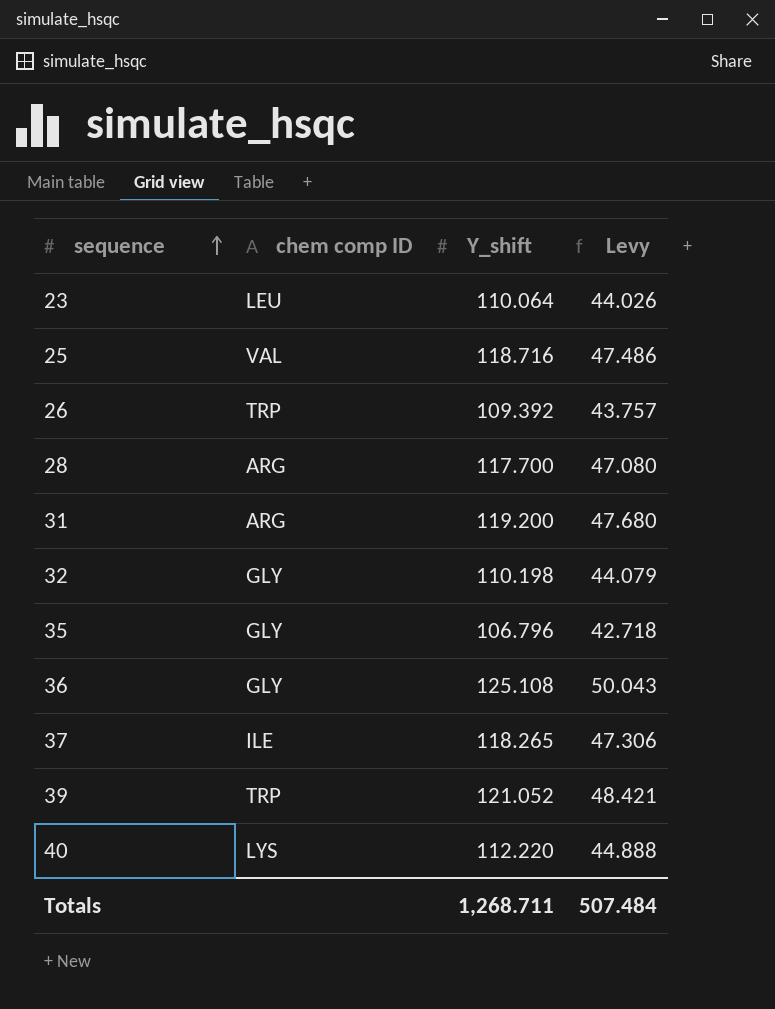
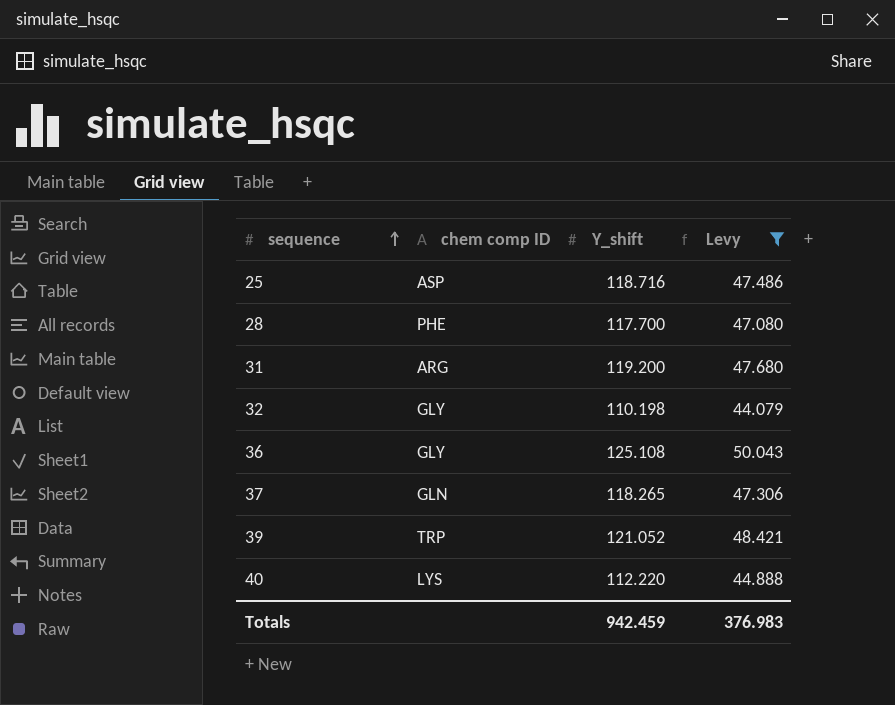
filter: none -> Levy >= 44.079
25 | chem comp ID: VAL -> ASP
28 | chem comp ID: ARG -> PHE
37 | chem comp ID: ILE -> GLN
Totals | Y_shift: 1,268.711 -> 942.459
Totals | Levy: 507.484 -> 376.983

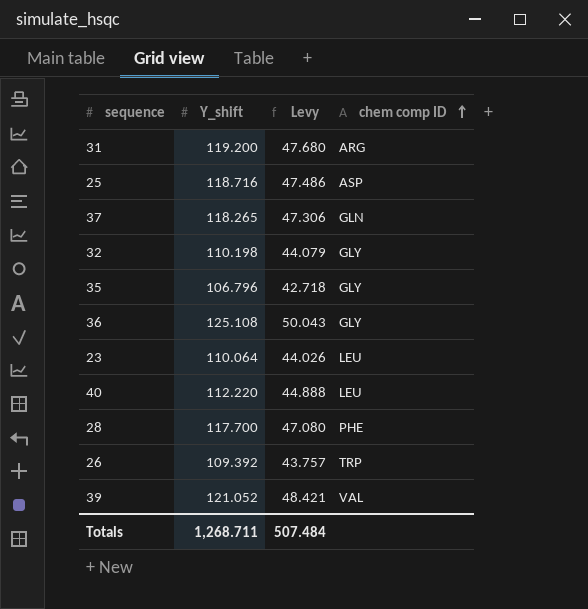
filter: Levy >= 44.079 -> none
row order: sequence ascending -> chem comp ID ascending
column chem comp ID | position: 2 -> 4
40 | chem comp ID: LYS -> LEU
39 | chem comp ID: TRP -> VAL
Totals | Y_shift: 942.459 -> 1,268.711
Totals | Levy: 376.983 -> 507.484

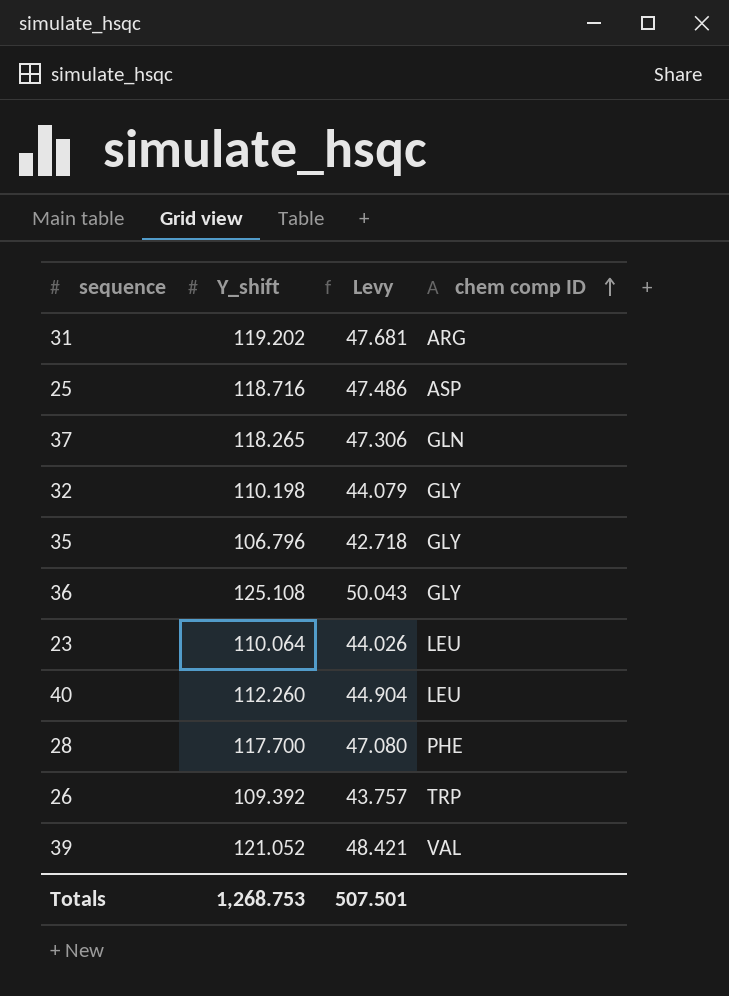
31 | Y_shift: 119.200 -> 119.202
31 | Levy: 47.680 -> 47.681
40 | Y_shift: 112.220 -> 112.260
40 | Levy: 44.888 -> 44.904
Totals | Y_shift: 1,268.711 -> 1,268.753
Totals | Levy: 507.484 -> 507.501

